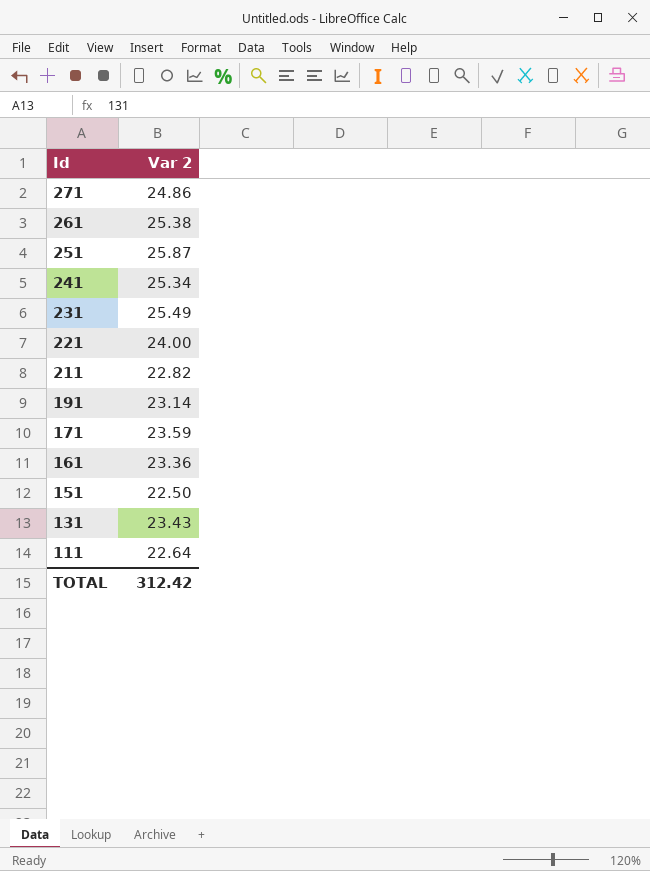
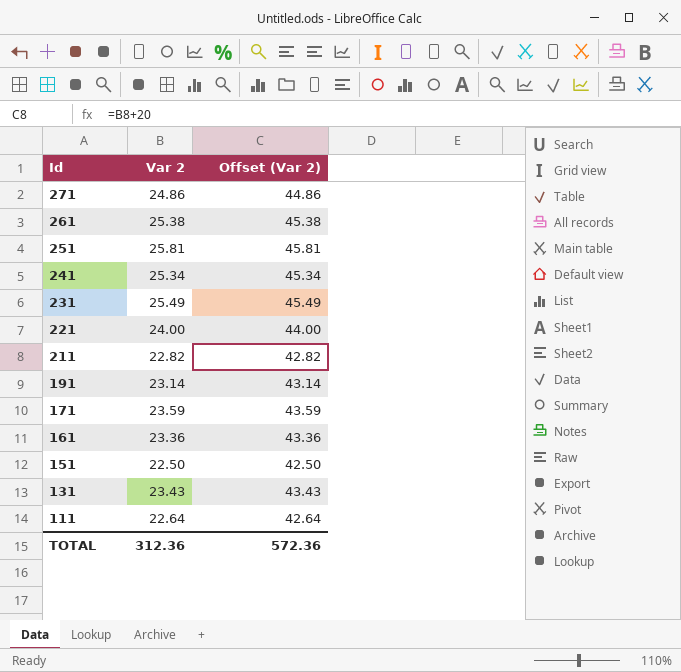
column Offset (Var 2) | formula: none -> [Var 2] + 20
251 | Var 2: 25.87 -> 25.81
TOTAL | Var 2: 312.42 -> 312.36

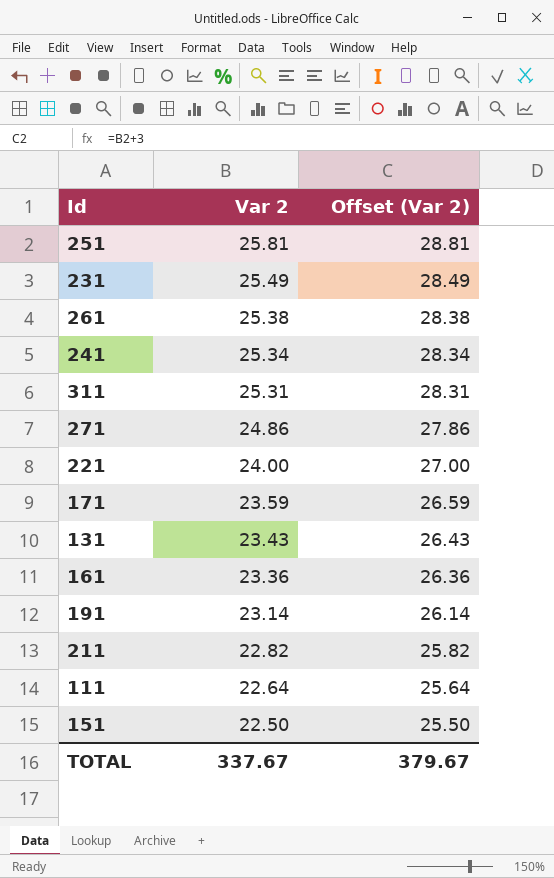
row order: Id descending -> Var 2 descending
column Offset (Var 2) | formula: [Var 2] + 20 -> [Var 2] + 3
row 311: none -> 25.31 | 28.31
TOTAL | Var 2: 312.36 -> 337.67
TOTAL | Offset (Var 2): 572.36 -> 379.67

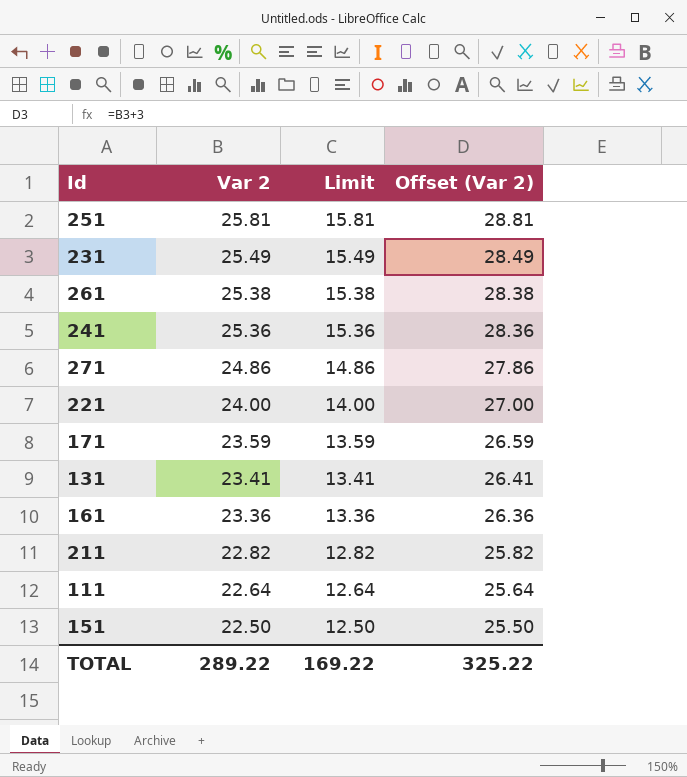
column Limit | formula: none -> [Var 2] - 10
row 311: 25.31 | 28.31 -> none
row 191: 23.14 | 26.14 -> none
241 | Var 2: 25.34 -> 25.36
241 | Offset (Var 2): 28.34 -> 28.36
131 | Var 2: 23.43 -> 23.41
131 | Offset (Var 2): 26.43 -> 26.41
TOTAL | Var 2: 337.67 -> 289.22
TOTAL | Offset (Var 2): 379.67 -> 325.22

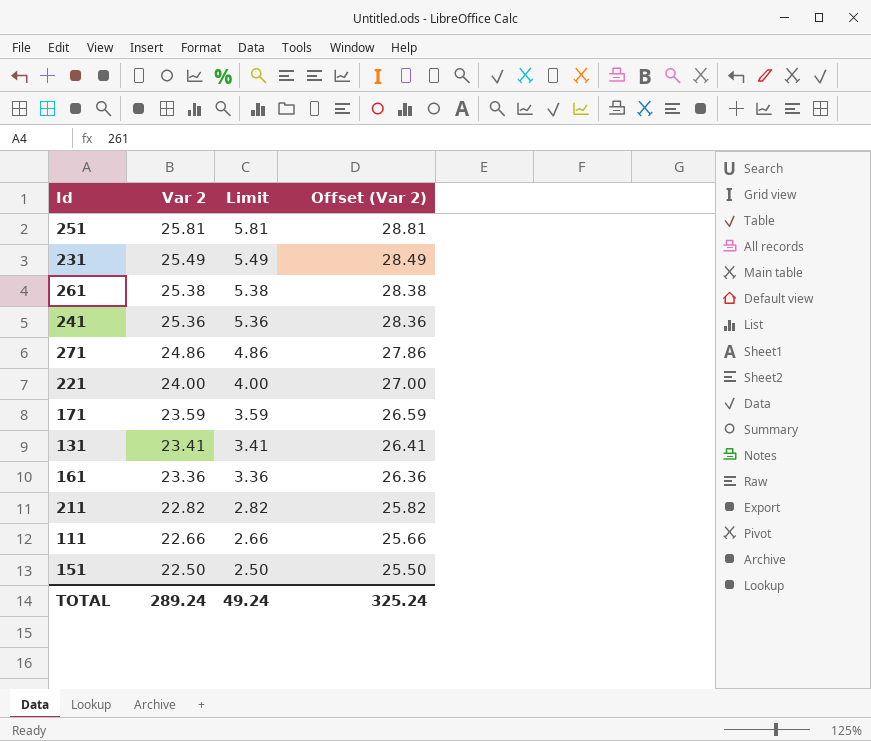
column Limit | formula: [Var 2] - 10 -> [Var 2] - 20
111 | Var 2: 22.64 -> 22.66
111 | Offset (Var 2): 25.64 -> 25.66
TOTAL | Var 2: 289.22 -> 289.24
TOTAL | Limit: 169.22 -> 49.24
TOTAL | Offset (Var 2): 325.22 -> 325.24

